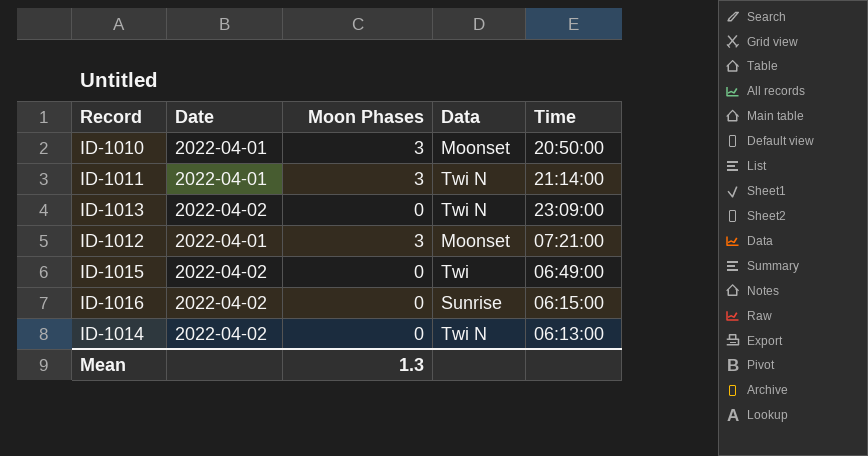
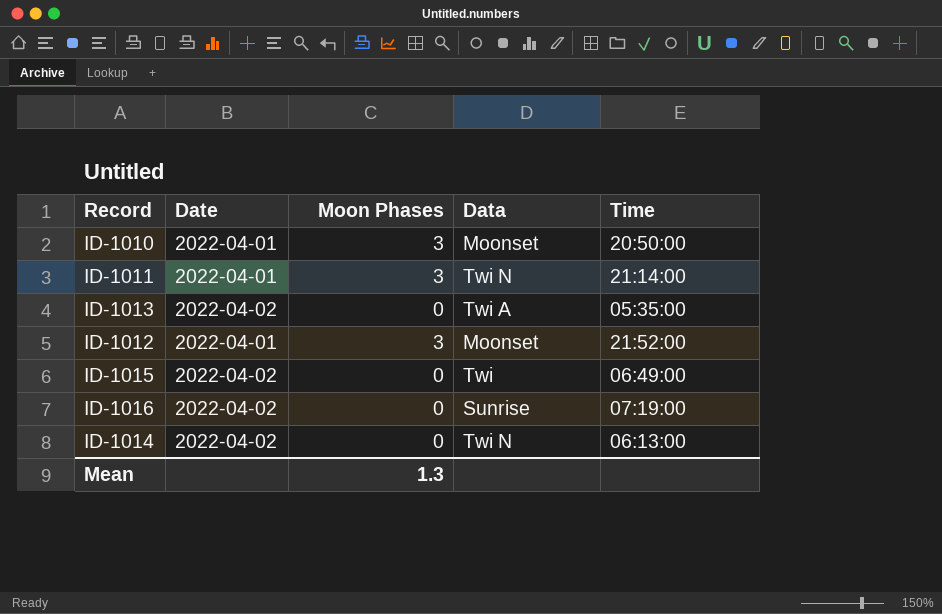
ID-1013 | Data: Twi N -> Twi A
ID-1013 | Time: 23:09:00 -> 05:35:00
ID-1012 | Time: 07:21:00 -> 21:52:00
ID-1016 | Time: 06:15:00 -> 07:19:00

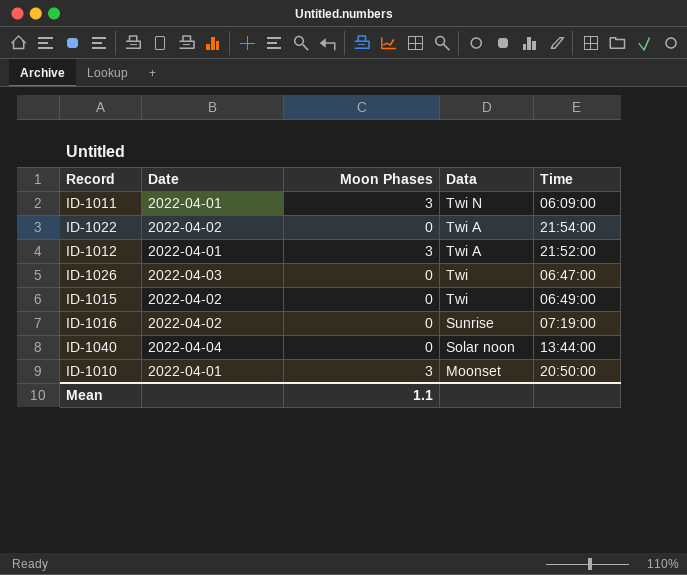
row order: none -> Data descending
row ID-1013: 2022-04-02 | 0 | Twi A | 05:35:00 -> none
row ID-1014: 2022-04-02 | 0 | Twi N | 06:13:00 -> none
ID-1011 | Time: 21:14:00 -> 06:09:00
row ID-1022: none -> 2022-04-02 | 0 | Twi A | 21:54:00
ID-1012 | Data: Moonset -> Twi A
row ID-1026: none -> 2022-04-03 | 0 | Twi | 06:47:00
row ID-1040: none -> 2022-04-04 | 0 | Solar noon | 13:44:00
Mean | Moon Phases: 1.3 -> 1.1

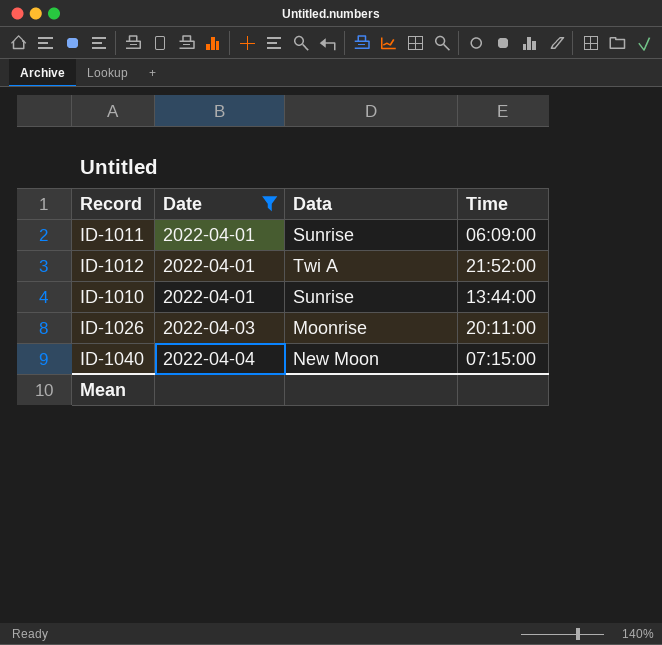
filter: none -> Date != 2022-04-02
row order: Data descending -> Date ascending
column Moon Phases | position: 3 -> none
ID-1011 | Data: Twi N -> Sunrise
ID-1010 | Data: Moonset -> Sunrise
ID-1010 | Time: 20:50:00 -> 13:44:00
ID-1026 | Data: Twi -> Moonrise
ID-1026 | Time: 06:47:00 -> 20:11:00
ID-1040 | Data: Solar noon -> New Moon
ID-1040 | Time: 13:44:00 -> 07:15:00

